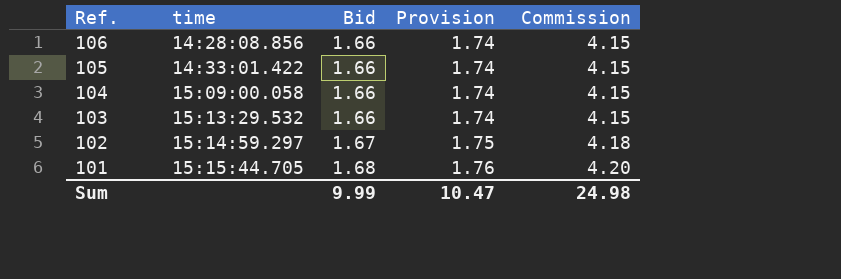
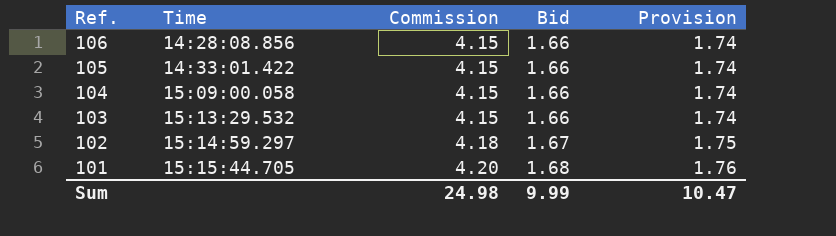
column name: time -> Time
column Commission | position: 5 -> 3

